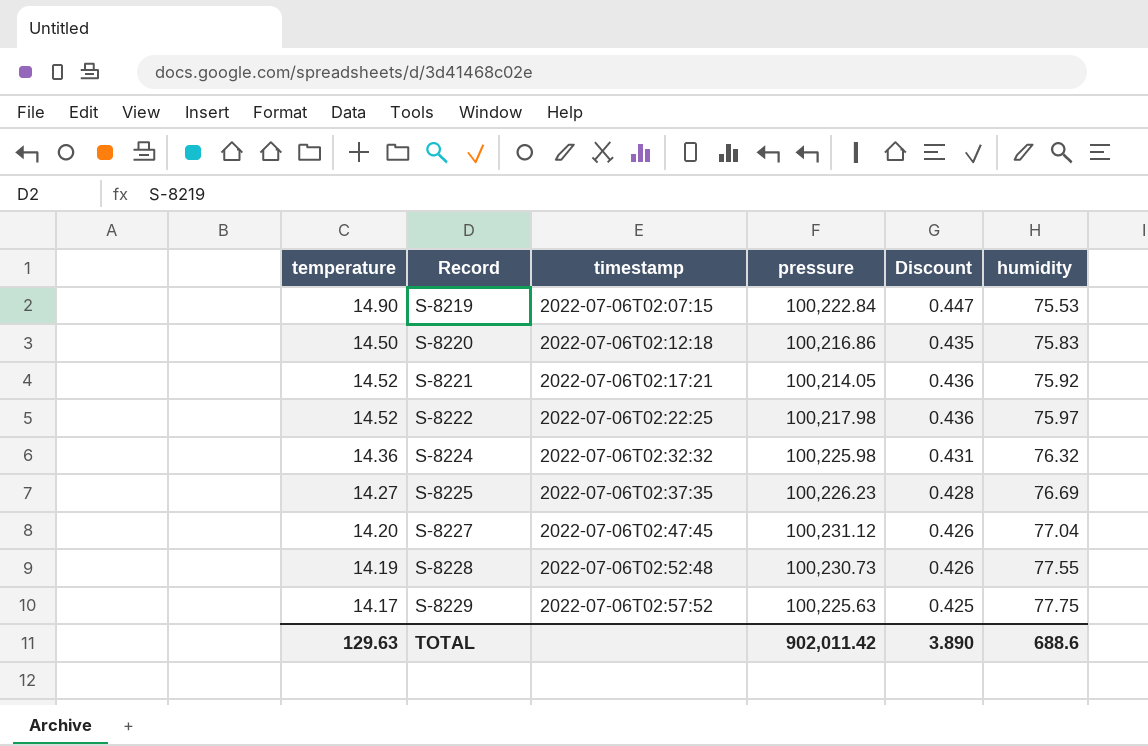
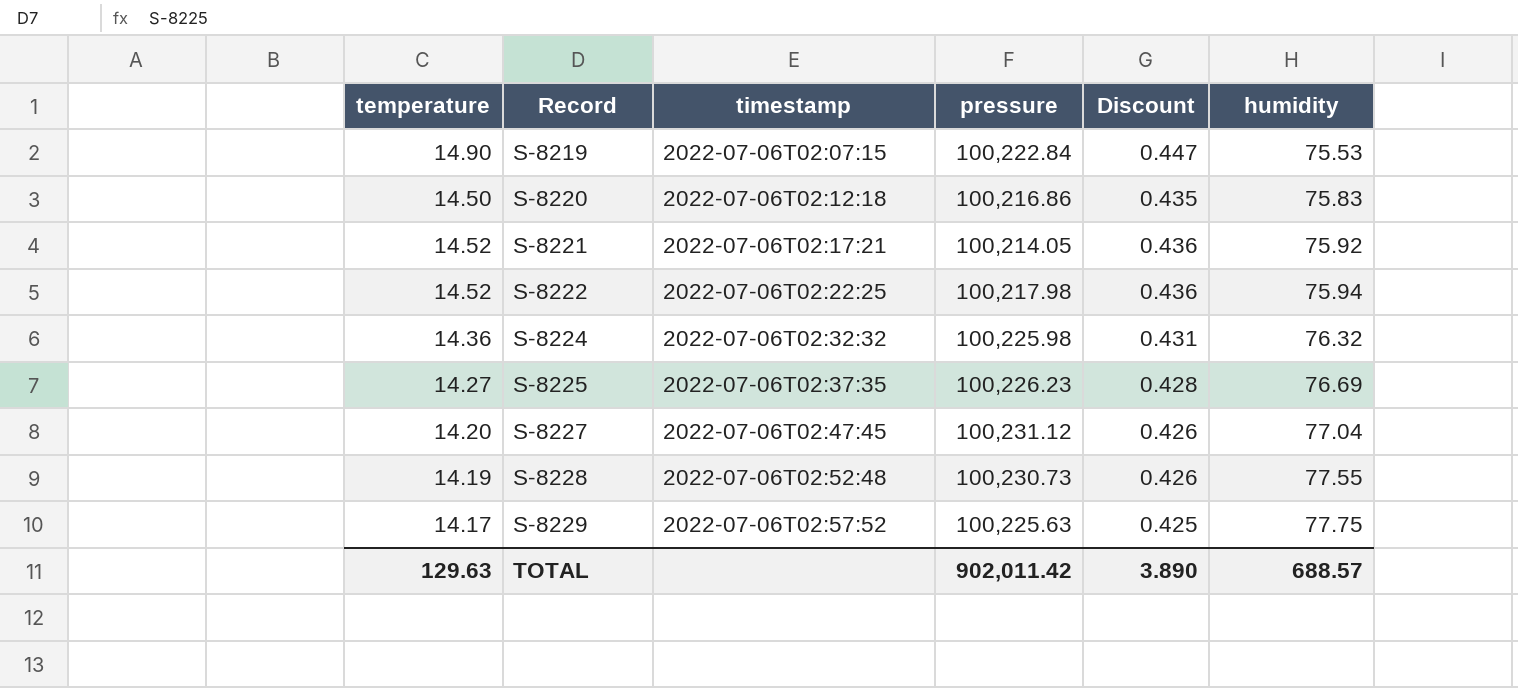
S-8222 | humidity: 75.97 -> 75.94
TOTAL | humidity: 688.6 -> 688.57

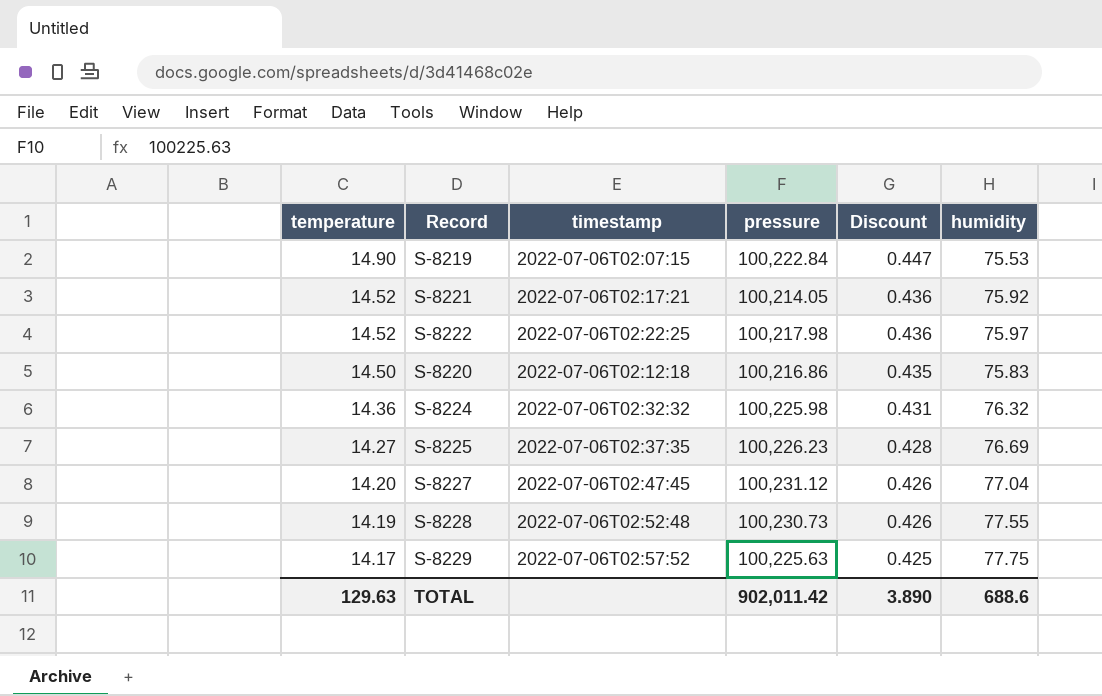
row order: Record ascending -> temperature descending
S-8222 | humidity: 75.94 -> 75.97
TOTAL | humidity: 688.57 -> 688.6

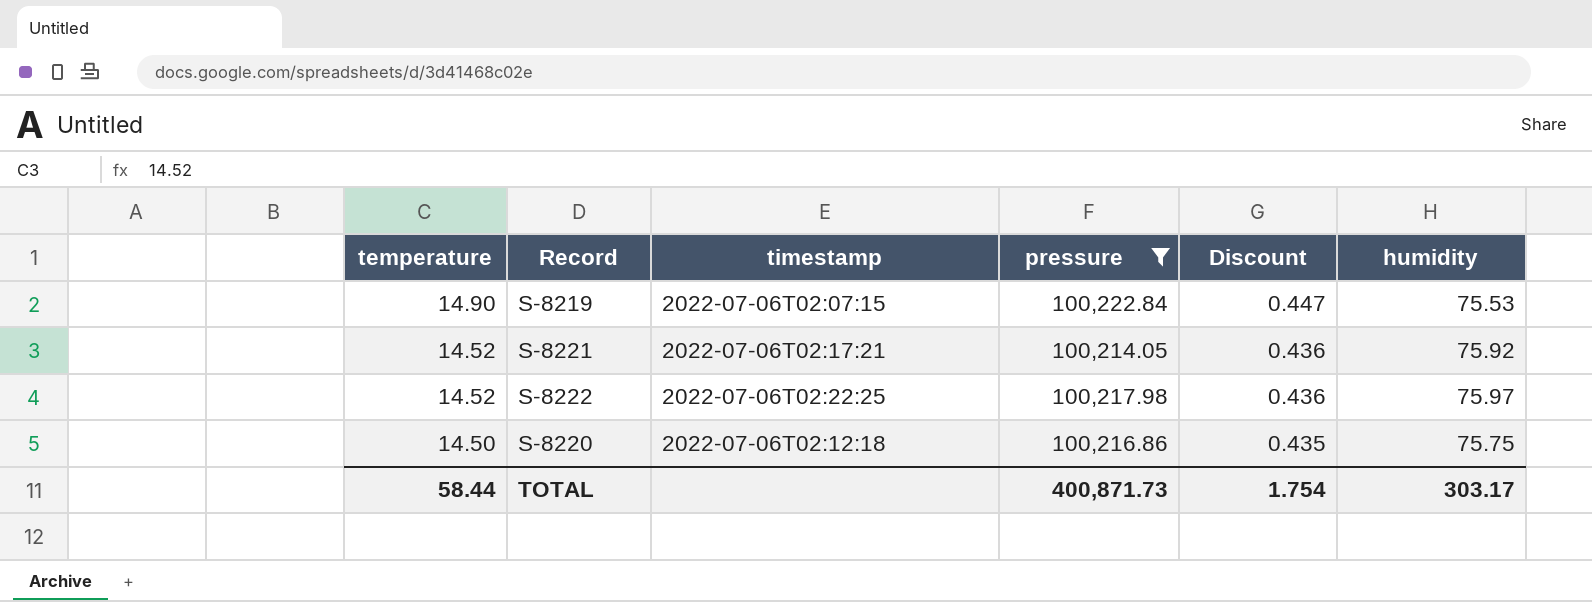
filter: none -> pressure <= 100,222.84
S-8220 | humidity: 75.83 -> 75.75
TOTAL | temperature: 129.63 -> 58.44
TOTAL | pressure: 902,011.42 -> 400,871.73
TOTAL | Discount: 3.890 -> 1.754
TOTAL | humidity: 688.6 -> 303.17

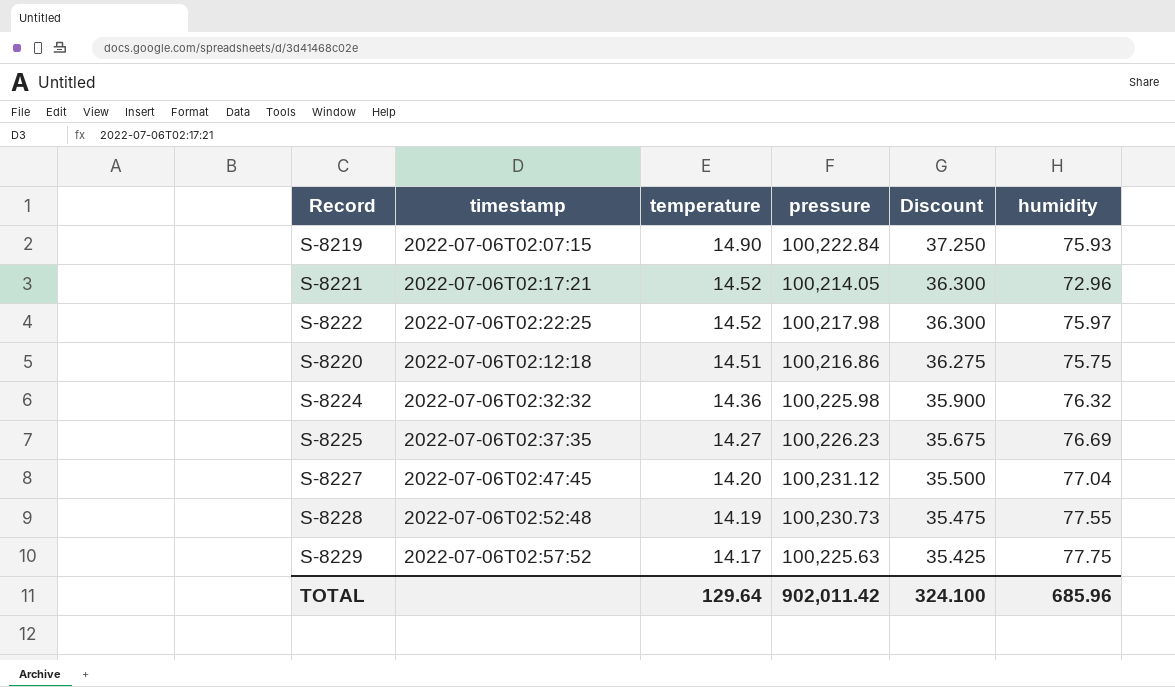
filter: pressure <= 100,222.84 -> none
column temperature | position: 1 -> 3
column Discount | formula: [temperature] * 0.03 -> [temperature] * 2.5
S-8219 | humidity: 75.53 -> 75.93
S-8221 | humidity: 75.92 -> 72.96
S-8220 | temperature: 14.50 -> 14.51
TOTAL | temperature: 58.44 -> 129.64
TOTAL | pressure: 400,871.73 -> 902,011.42
TOTAL | Discount: 1.754 -> 324.100
TOTAL | humidity: 303.17 -> 685.96

